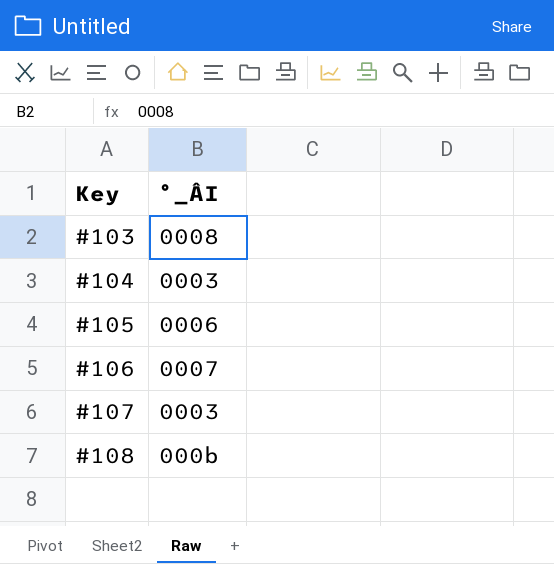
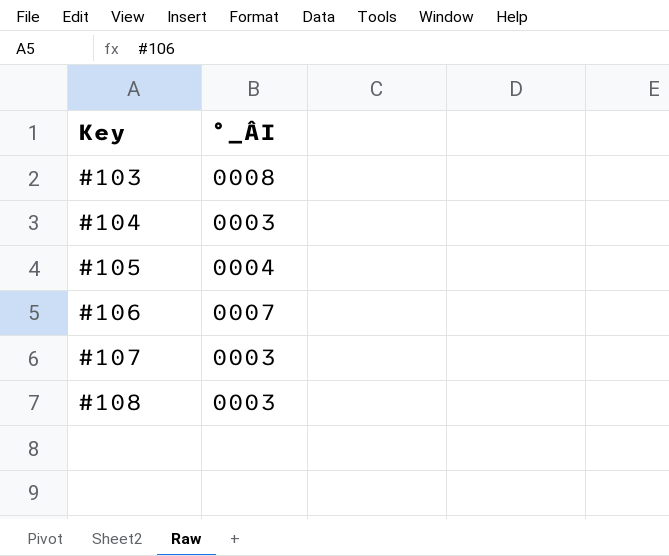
#105 | °_ÂI: 0006 -> 0004
#108 | °_ÂI: 000b -> 0003

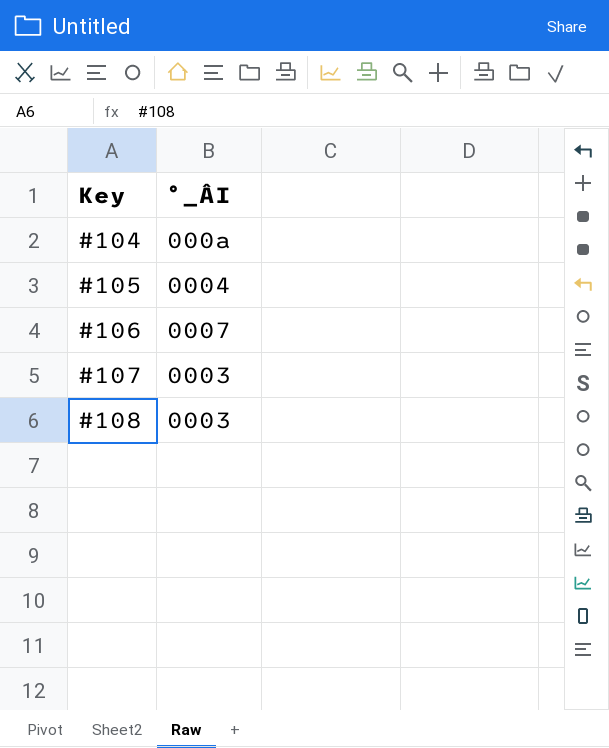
row #103: 0008 -> none
#104 | °_ÂI: 0003 -> 000a

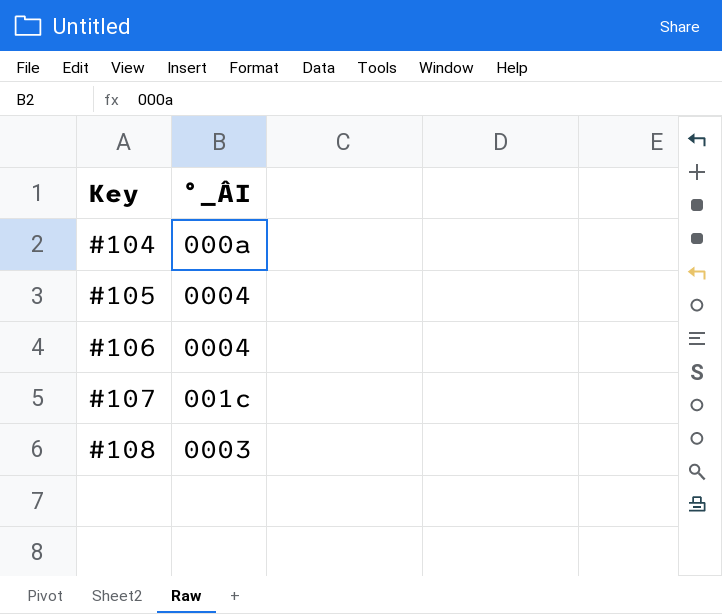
#106 | °_ÂI: 0007 -> 0004
#107 | °_ÂI: 0003 -> 001c

